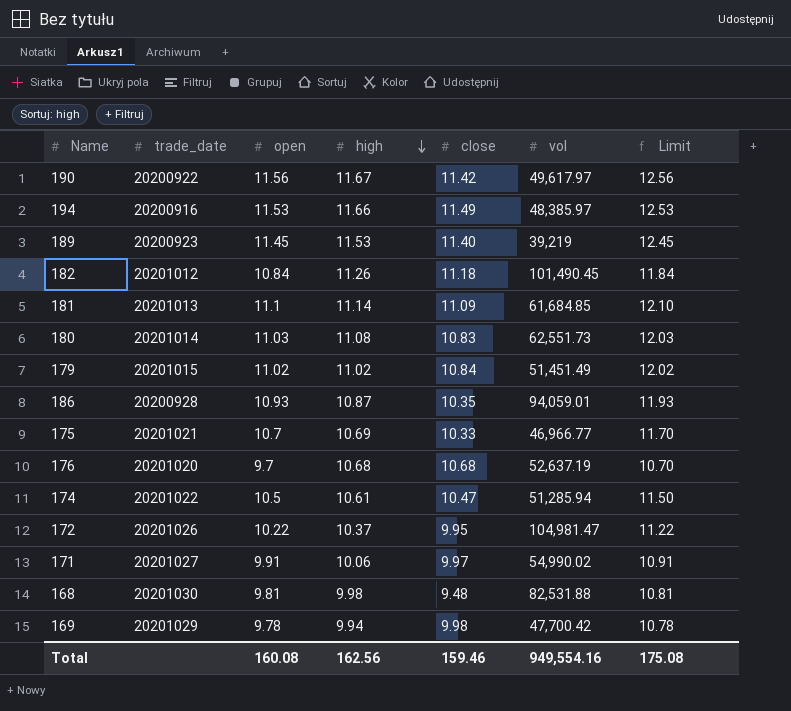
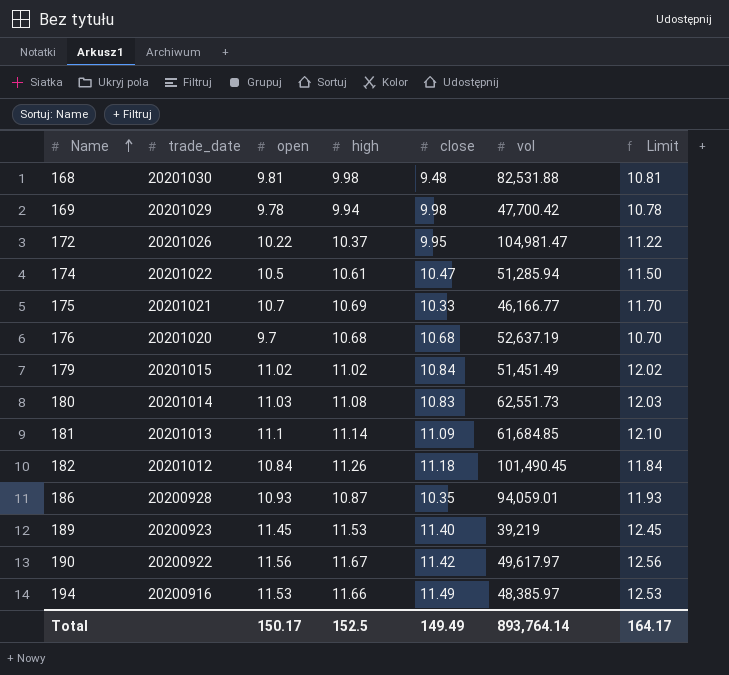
row order: high descending -> Name ascending
row 171: 20201027 | 9.91 | 10.06 | 9.97 | 54,990.02 | 10.91 -> none
175 | vol: 46,966.77 -> 46,166.77
Total | open: 160.08 -> 150.17
Total | high: 162.56 -> 152.5
Total | close: 159.46 -> 149.49
Total | vol: 949,554.16 -> 893,764.14
Total | Limit: 175.08 -> 164.17

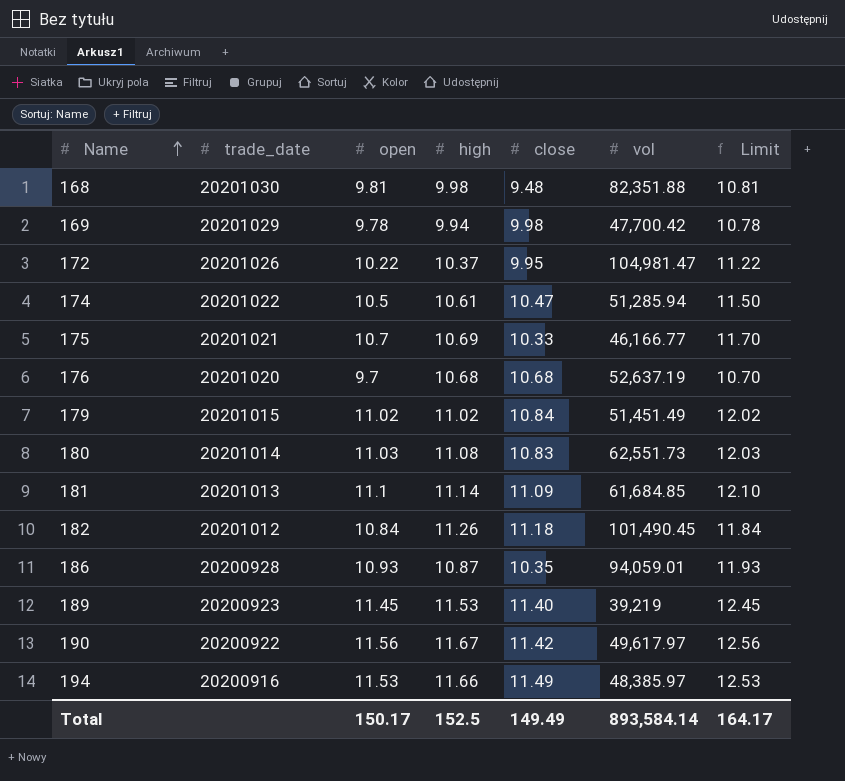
168 | vol: 82,531.88 -> 82,351.88
Total | vol: 893,764.14 -> 893,584.14

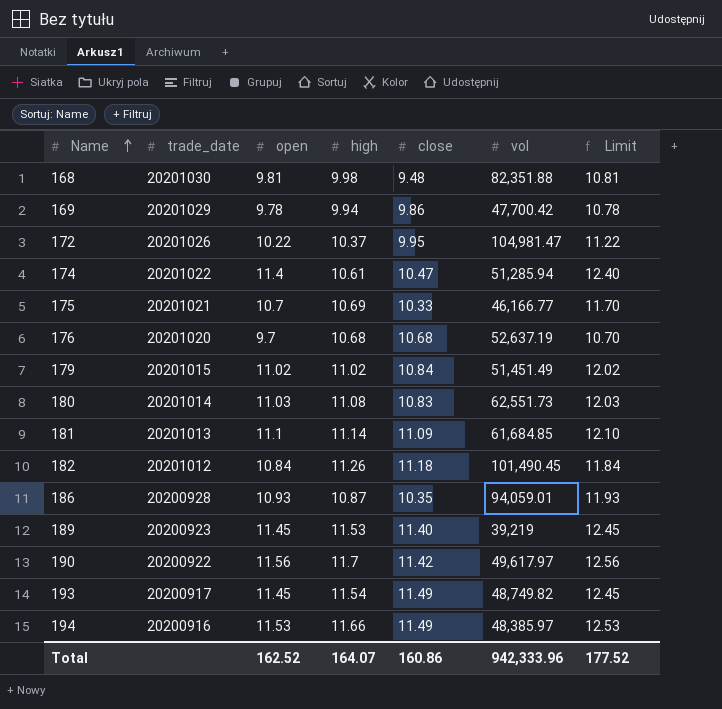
169 | close: 9.98 -> 9.86
174 | open: 10.5 -> 11.4
174 | Limit: 11.50 -> 12.40
190 | high: 11.67 -> 11.7
row 193: none -> 20200917 | 11.45 | 11.54 | 11.49 | 48,749.82 | 12.45
Total | open: 150.17 -> 162.52
Total | high: 152.5 -> 164.07
Total | close: 149.49 -> 160.86
Total | vol: 893,584.14 -> 942,333.96
Total | Limit: 164.17 -> 177.52

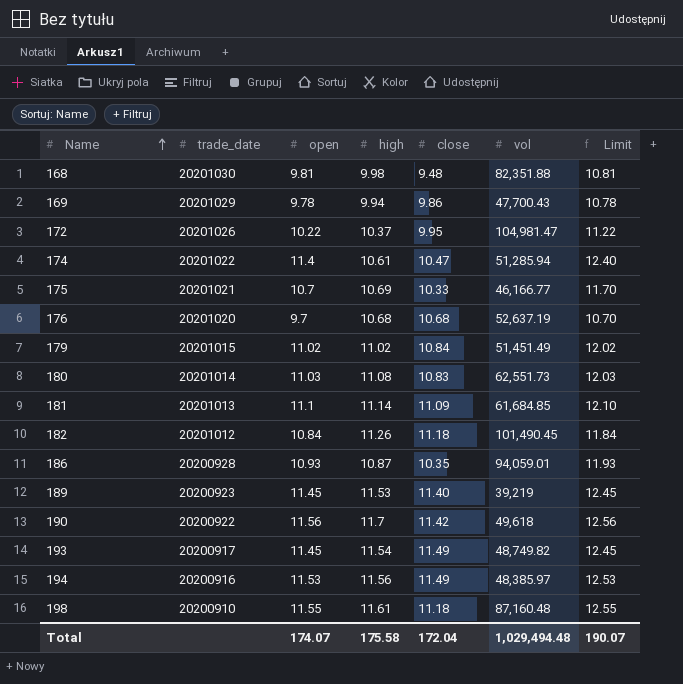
169 | vol: 47,700.42 -> 47,700.43
190 | vol: 49,617.97 -> 49,618
194 | high: 11.66 -> 11.56
row 198: none -> 20200910 | 11.55 | 11.61 | 11.18 | 87,160.48 | 12.55
Total | open: 162.52 -> 174.07
Total | high: 164.07 -> 175.58
Total | close: 160.86 -> 172.04
Total | vol: 942,333.96 -> 1,029,494.48
Total | Limit: 177.52 -> 190.07

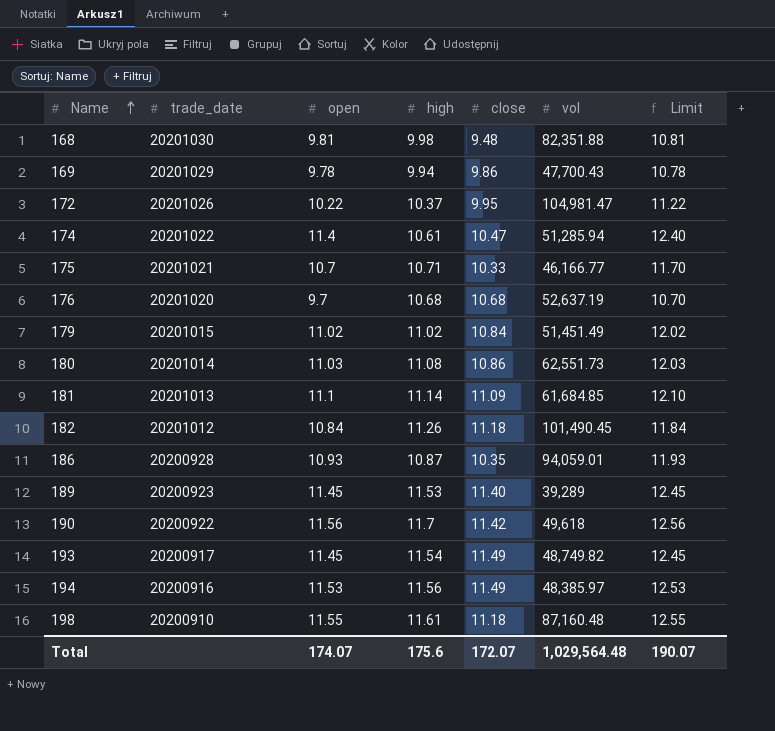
175 | high: 10.69 -> 10.71
180 | close: 10.83 -> 10.86
189 | vol: 39,219 -> 39,289
Total | high: 175.58 -> 175.6
Total | close: 172.04 -> 172.07
Total | vol: 1,029,494.48 -> 1,029,564.48

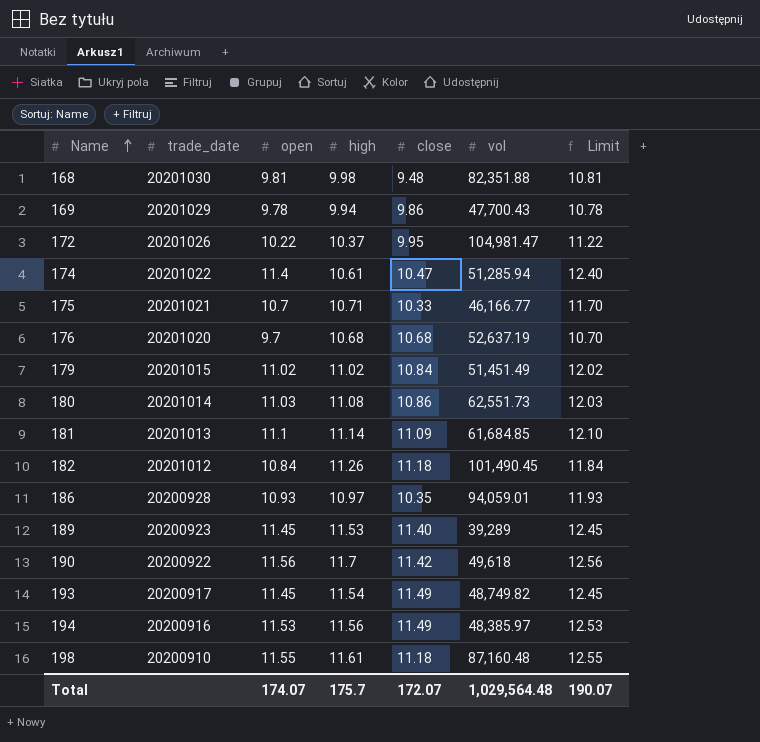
186 | high: 10.87 -> 10.97
Total | high: 175.6 -> 175.7

